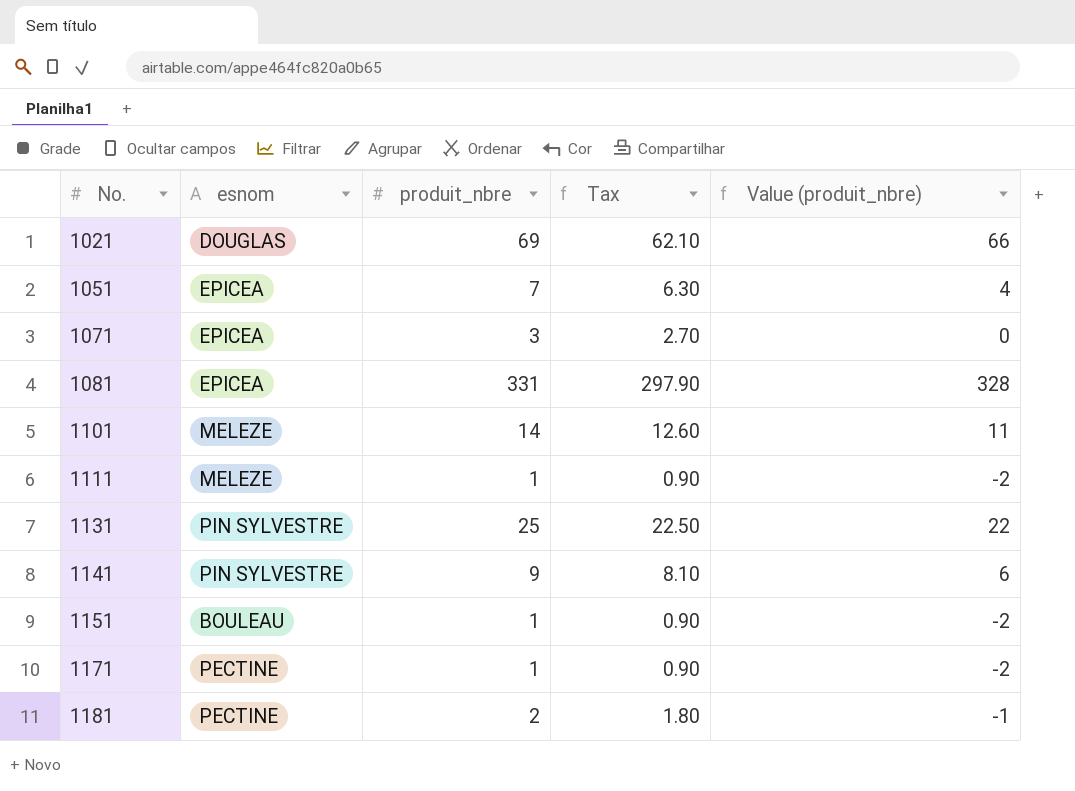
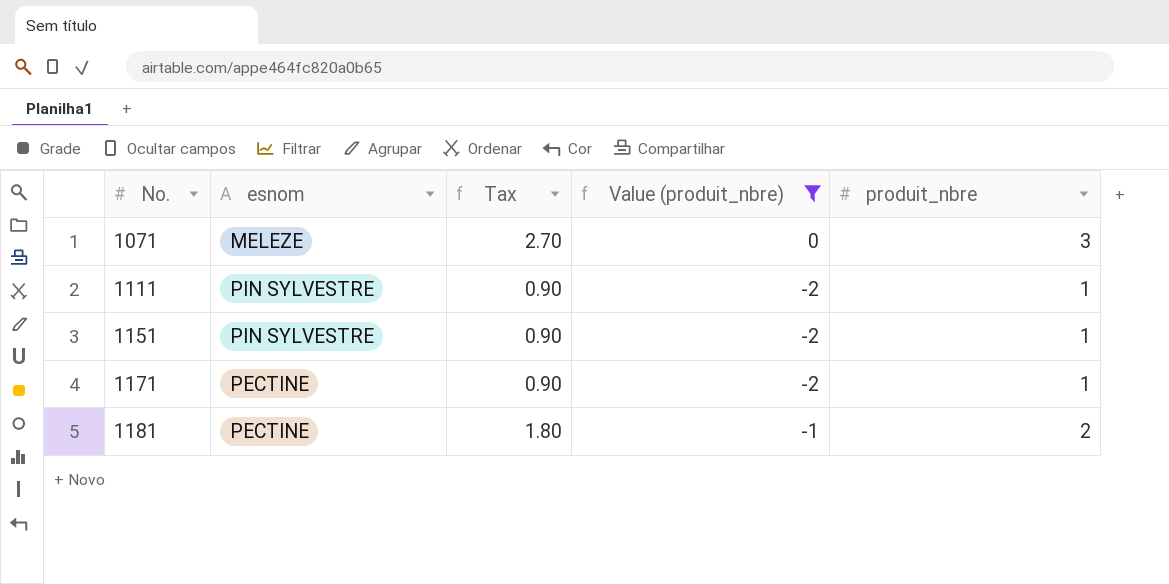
filter: none -> Value (produit_nbre) <= 0
column produit_nbre | position: 3 -> 5
1071 | esnom: EPICEA -> MELEZE
1111 | esnom: MELEZE -> PIN SYLVESTRE
1151 | esnom: BOULEAU -> PIN SYLVESTRE

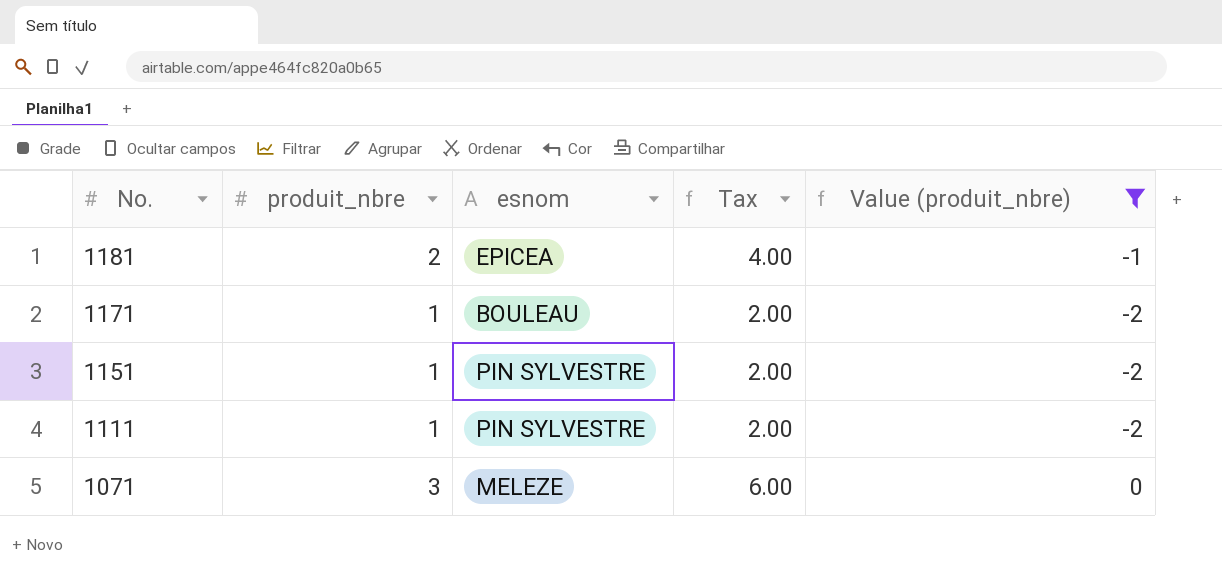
row order: No. ascending -> No. descending
column produit_nbre | position: 5 -> 2
column Tax | formula: [produit_nbre] * 0.9 -> [produit_nbre] * 2
1181 | esnom: PECTINE -> EPICEA
1171 | esnom: PECTINE -> BOULEAU

